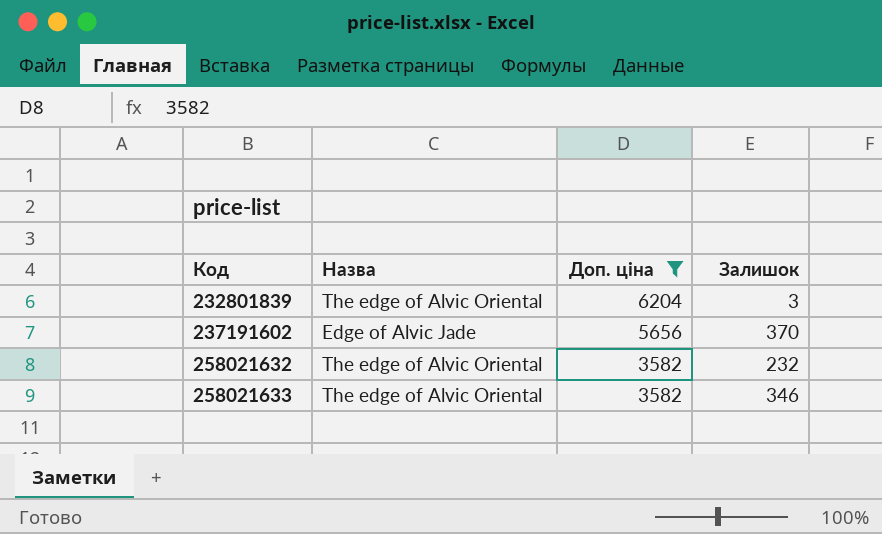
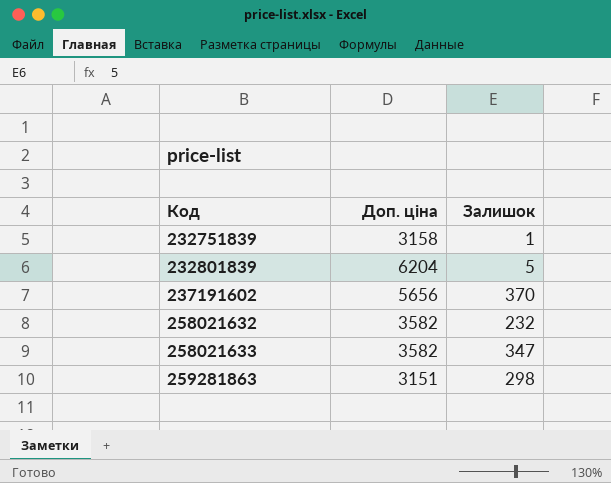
filter: Доп. ціна >= 3582 -> none
column Назва | position: 2 -> none
232801839 | Залишок: 3 -> 5
258021633 | Залишок: 346 -> 347

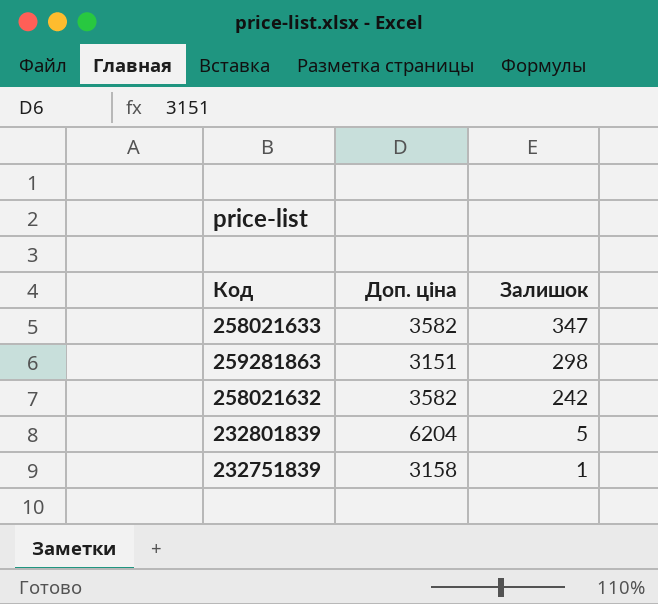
row order: Код ascending -> Залишок descending
row 237191602: 5656 | 370 -> none
258021632 | Залишок: 232 -> 242

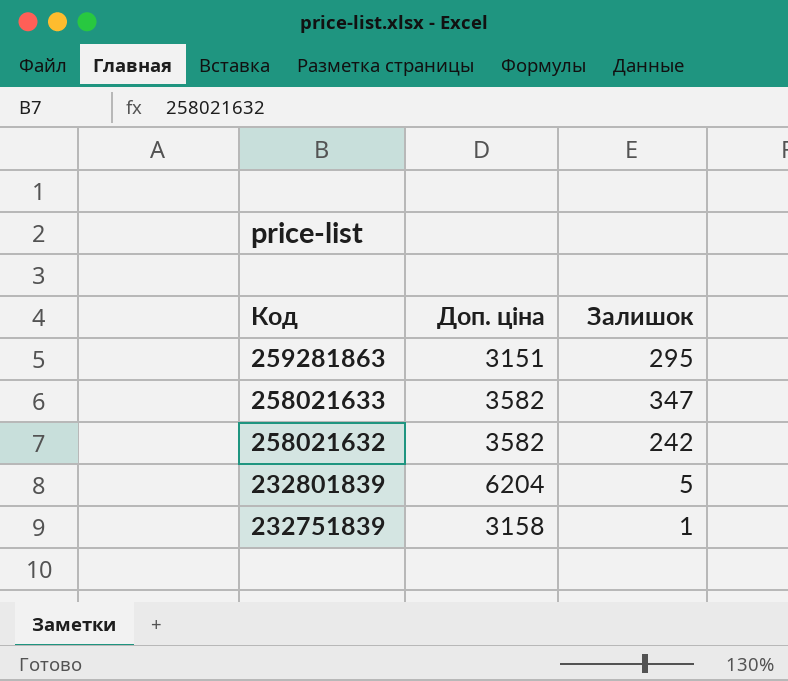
row order: Залишок descending -> Код descending
259281863 | Залишок: 298 -> 295

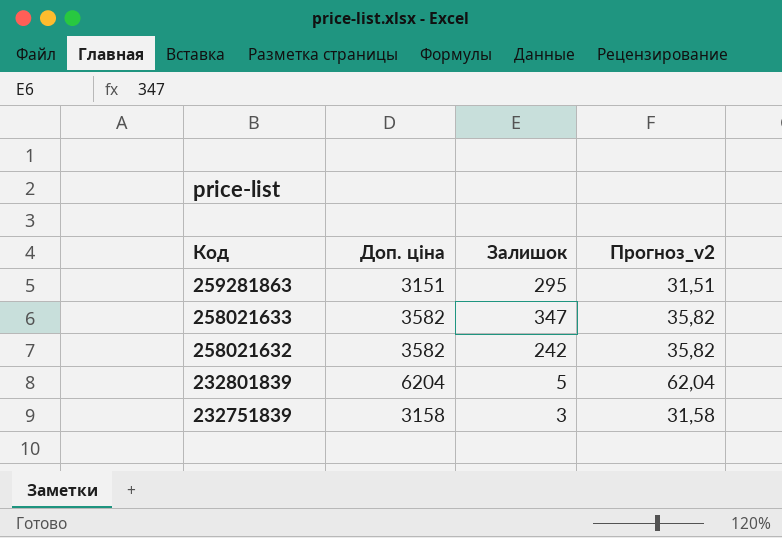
column Прогноз_v2 | formula: none -> [Доп. ціна] * 0,01
232751839 | Залишок: 1 -> 3

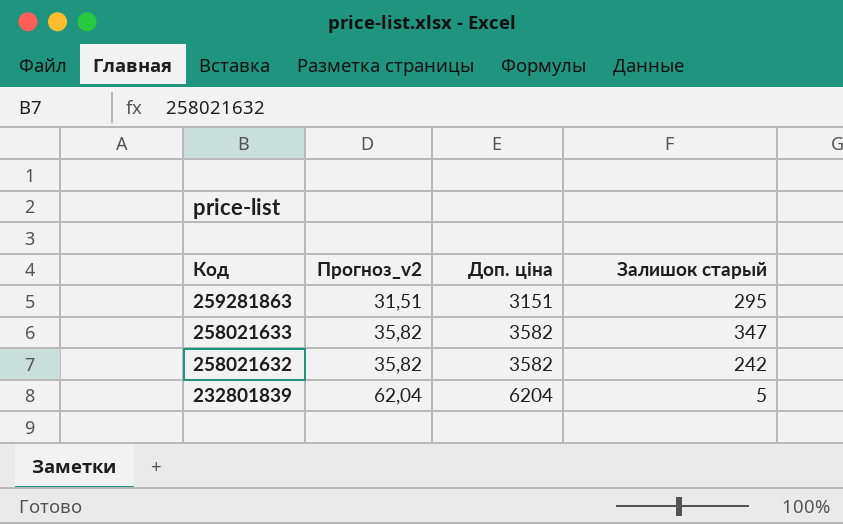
column Прогноз_v2 | position: 4 -> 2
column name: Залишок -> Залишок старый
row 232751839: 3158 | 3 | 31,58 -> none

